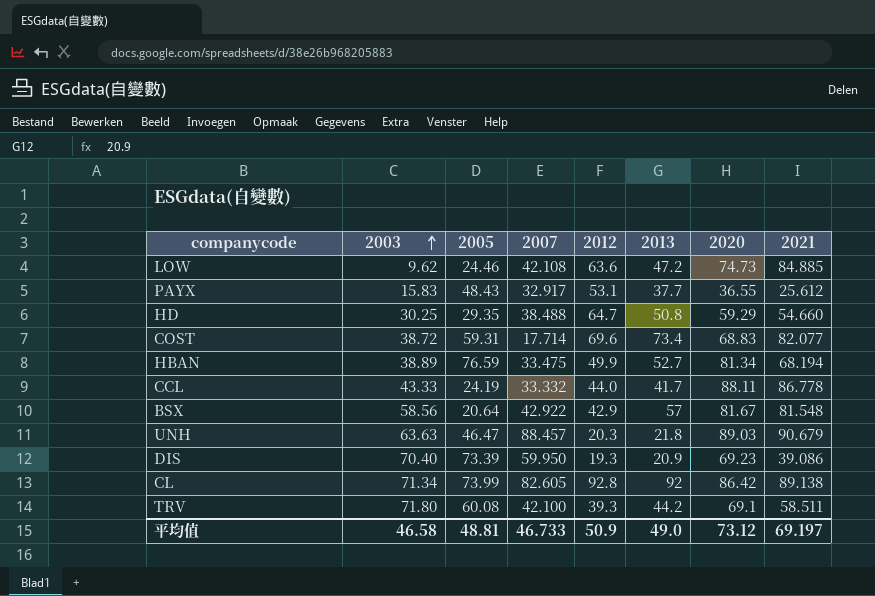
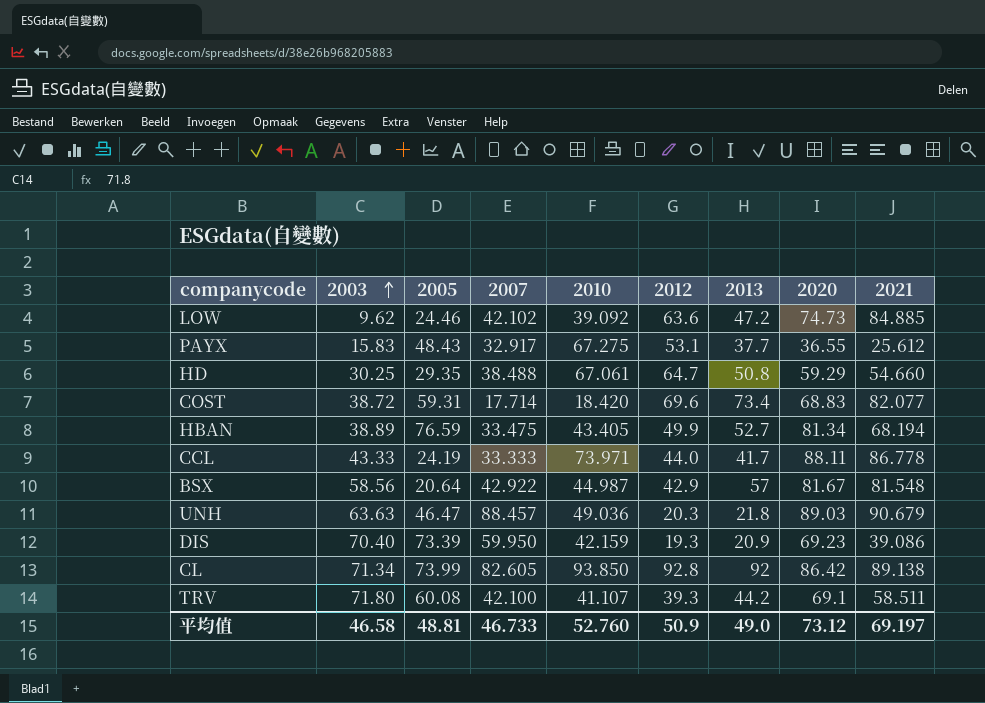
column 2010 | position: none -> 5
LOW | 2007: 42.108 -> 42.102
CCL | 2007: 33.332 -> 33.333

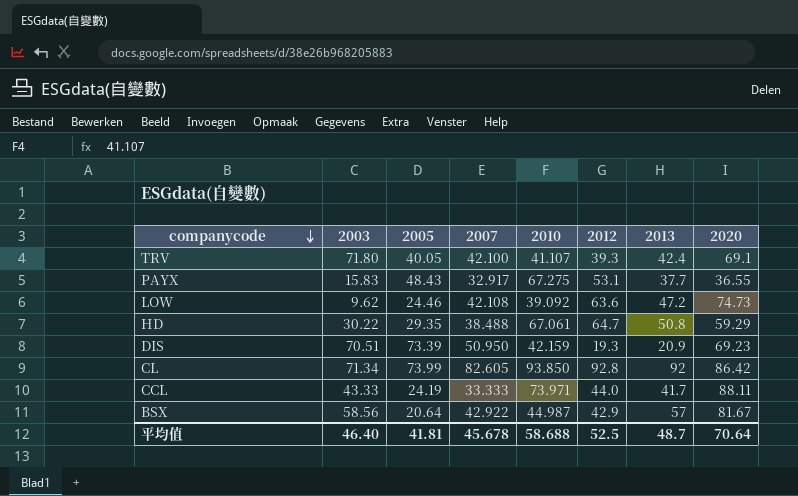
row order: 2003 ascending -> companycode descending
column 2021 | position: 9 -> none
row COST: 38.72 | 59.31 | 17.714 | 18.420 | 69.6 | 73.4 | 68.83 | 82.077 -> none
row HBAN: 38.89 | 76.59 | 33.475 | 43.405 | 49.9 | 52.7 | 81.34 | 68.194 -> none
row UNH: 63.63 | 46.47 | 88.457 | 49.036 | 20.3 | 21.8 | 89.03 | 90.679 -> none
TRV | 2005: 60.08 -> 40.05
TRV | 2013: 44.2 -> 42.4
LOW | 2007: 42.102 -> 42.108
HD | 2003: 30.25 -> 30.22
DIS | 2003: 70.40 -> 70.51
DIS | 2007: 59.950 -> 50.950
平均值 | 2003: 46.58 -> 46.40
平均值 | 2005: 48.81 -> 41.81
平均值 | 2007: 46.733 -> 45.678
平均值 | 2010: 52.760 -> 58.688
平均值 | 2012: 50.9 -> 52.5
平均值 | 2013: 49.0 -> 48.7
平均值 | 2020: 73.12 -> 70.64

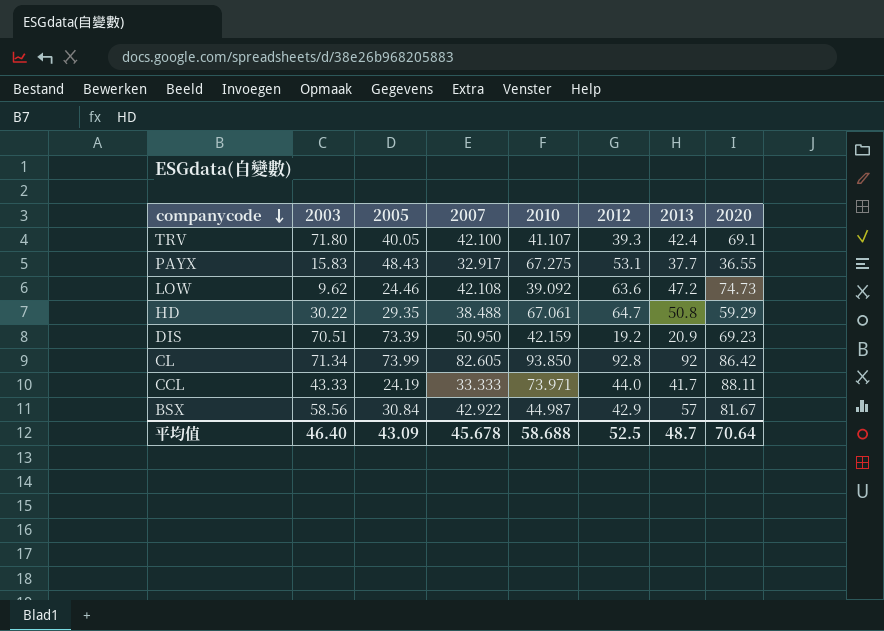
DIS | 2012: 19.3 -> 19.2
BSX | 2005: 20.64 -> 30.84
平均值 | 2005: 41.81 -> 43.09

